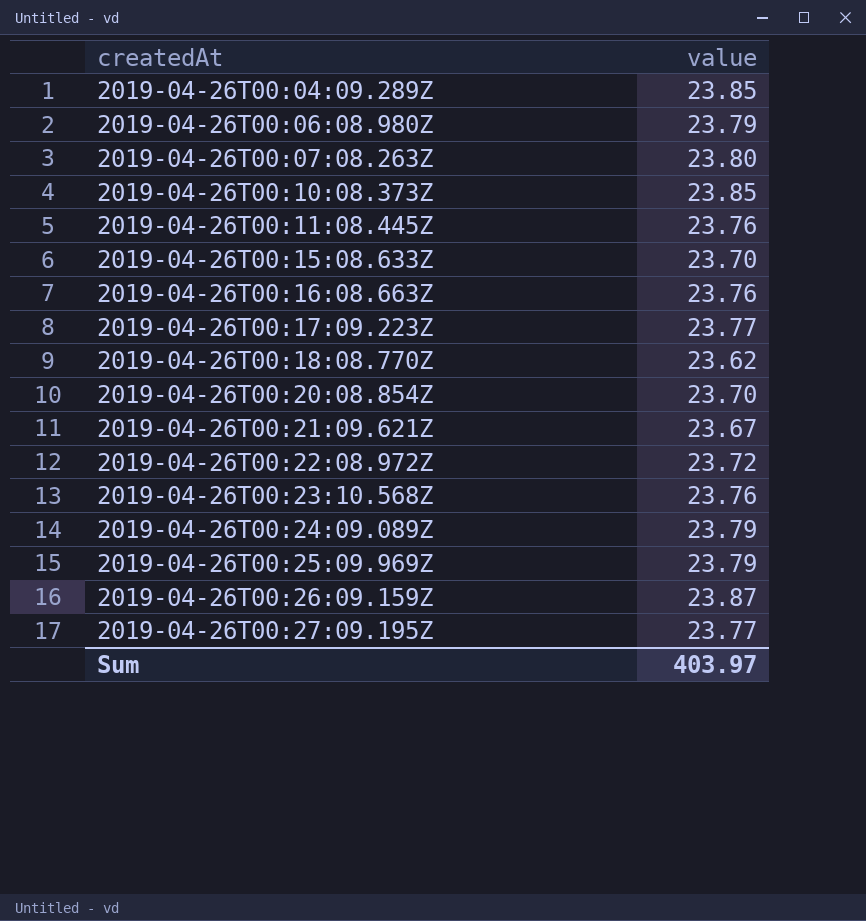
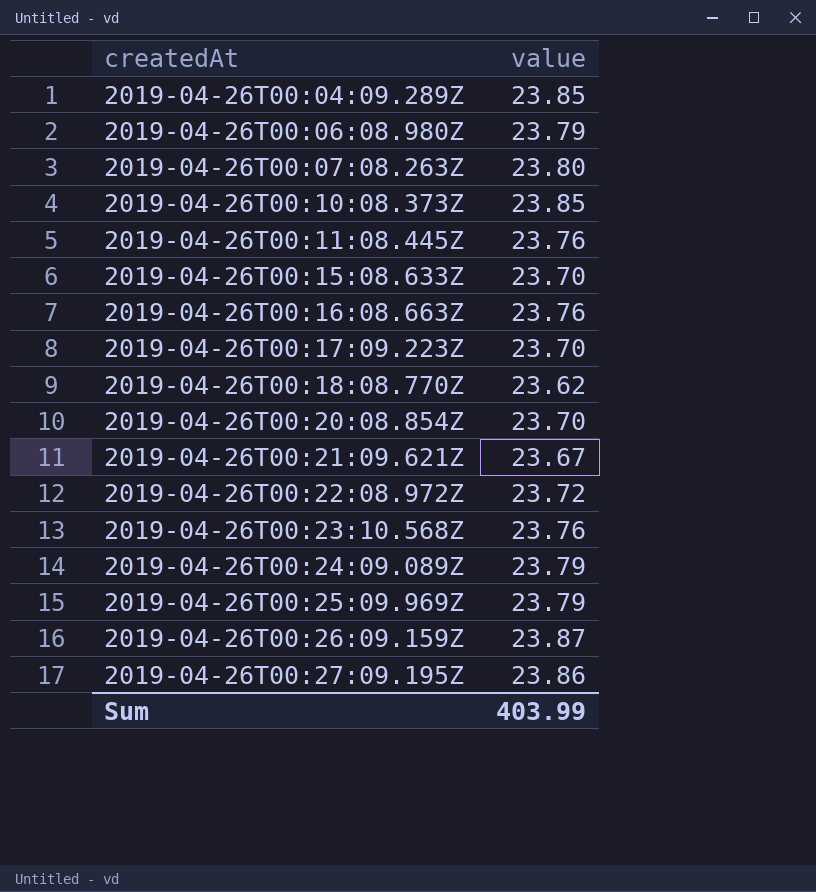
2019-04-26T00:17:09.223Z | value: 23.77 -> 23.70
2019-04-26T00:27:09.195Z | value: 23.77 -> 23.86
Sum | value: 403.97 -> 403.99

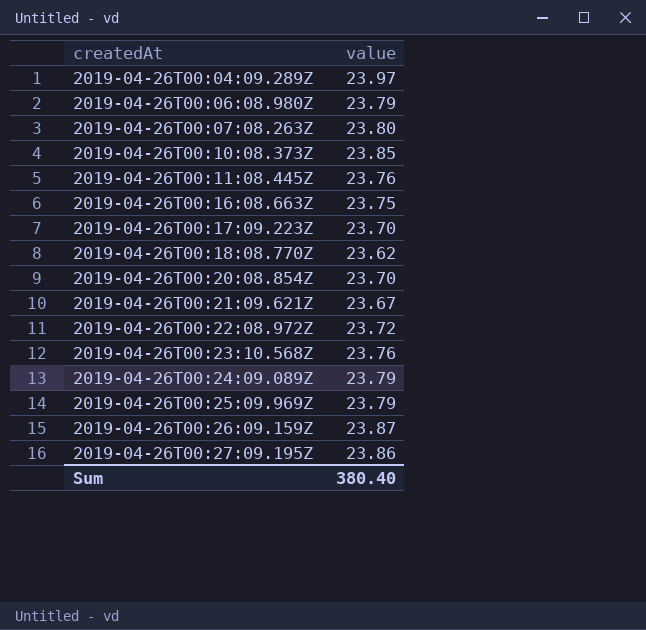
row 2019-04-26T00:15:08.633Z: 23.70 -> none
2019-04-26T00:04:09.289Z | value: 23.85 -> 23.97
2019-04-26T00:16:08.663Z | value: 23.76 -> 23.75
Sum | value: 403.99 -> 380.40

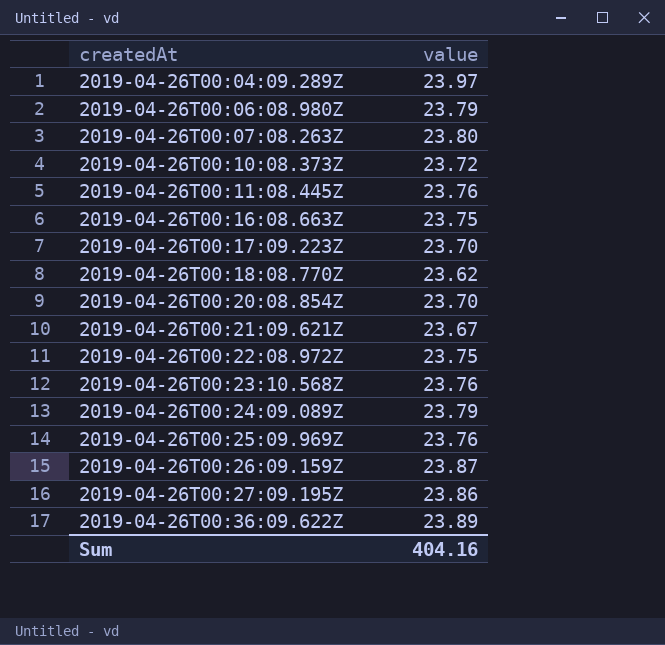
2019-04-26T00:10:08.373Z | value: 23.85 -> 23.72
2019-04-26T00:22:08.972Z | value: 23.72 -> 23.75
2019-04-26T00:25:09.969Z | value: 23.79 -> 23.76
row 2019-04-26T00:36:09.622Z: none -> 23.89
Sum | value: 380.40 -> 404.16

